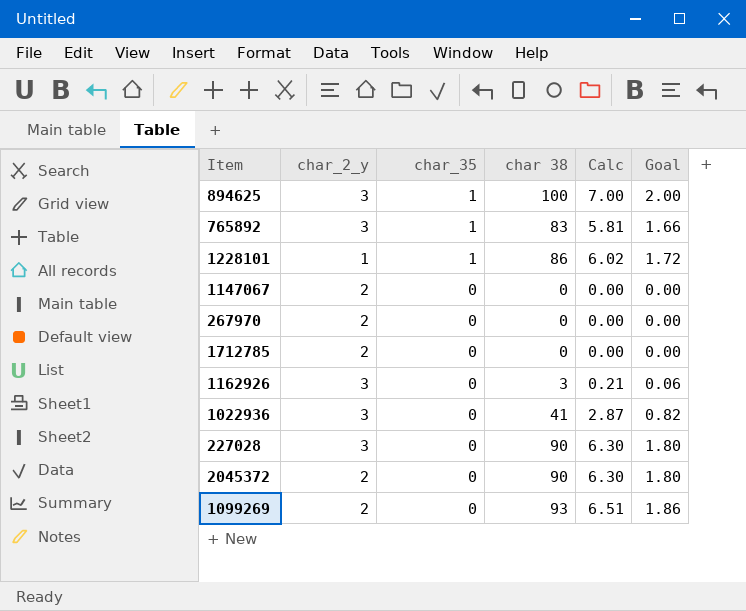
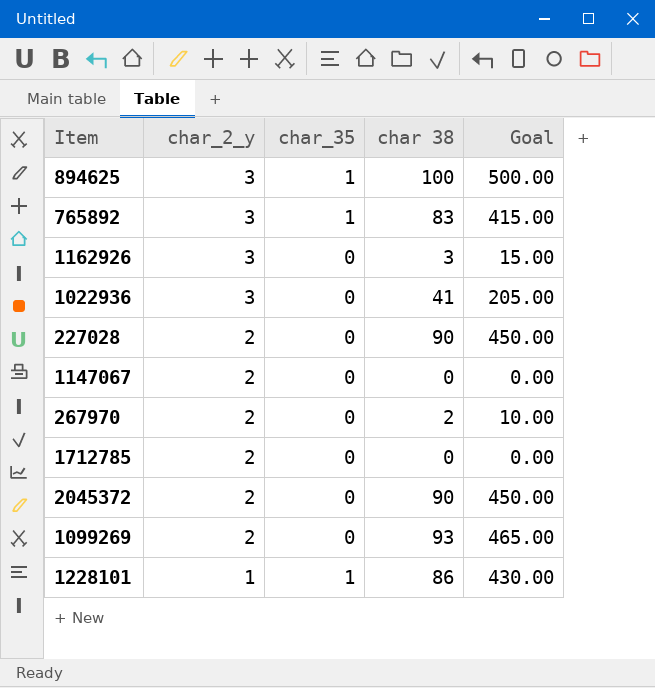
row order: char_35 descending -> char_2_y descending
column Calc | formula: [char 38] * 0.07 -> none
column Goal | formula: [char 38] * 0.02 -> [char 38] * 5
227028 | char_2_y: 3 -> 2
267970 | char 38: 0 -> 2

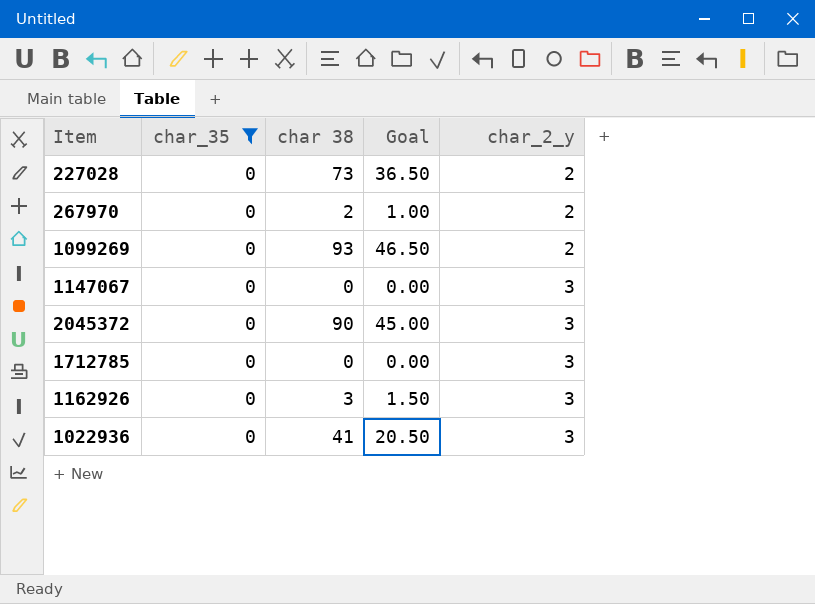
filter: none -> char_35 = 0
row order: char_2_y descending -> char_2_y ascending
column Goal | formula: [char 38] * 5 -> [char 38] * 0.5
column char_2_y | position: 2 -> 5
227028 | char 38: 90 -> 73
1147067 | char_2_y: 2 -> 3
2045372 | char_2_y: 2 -> 3
1712785 | char_2_y: 2 -> 3

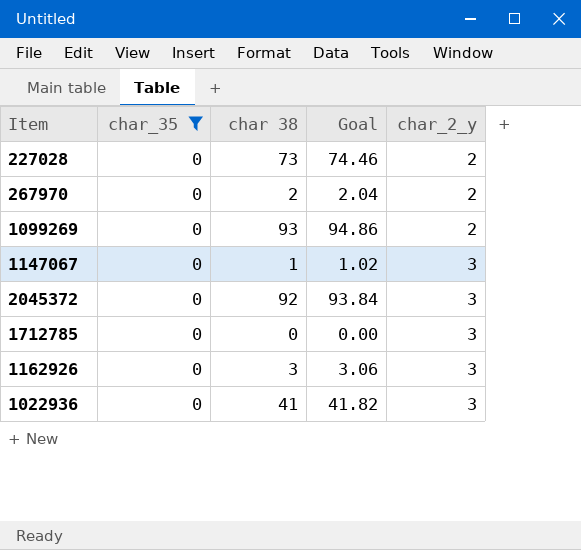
column Goal | formula: [char 38] * 0.5 -> [char 38] * 1.02
1147067 | char 38: 0 -> 1
2045372 | char 38: 90 -> 92

